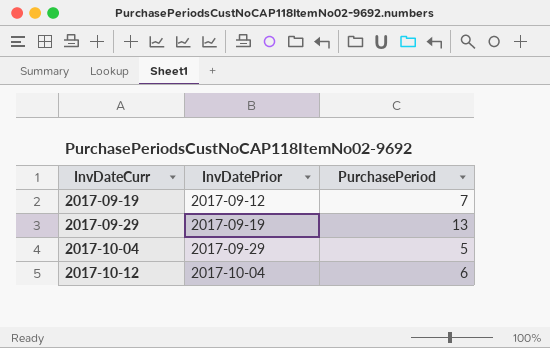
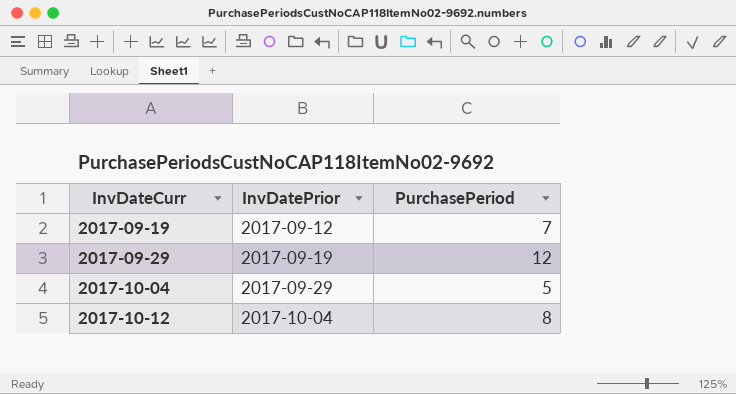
2017-09-29 | PurchasePeriod: 13 -> 12
2017-10-12 | PurchasePeriod: 6 -> 8

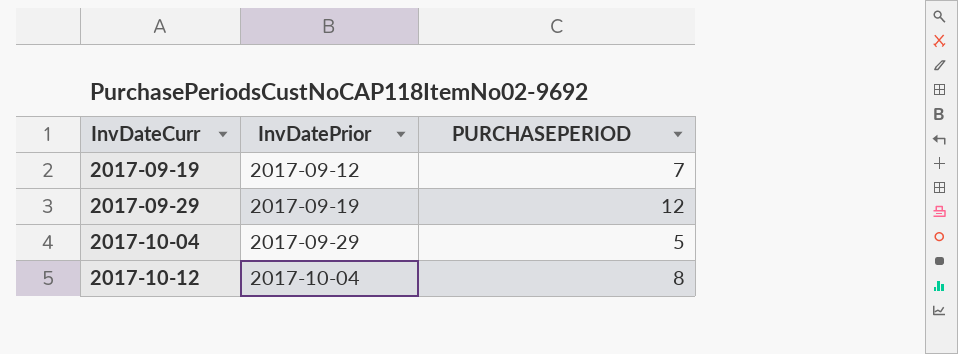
column name: PurchasePeriod -> PURCHASEPERIOD

